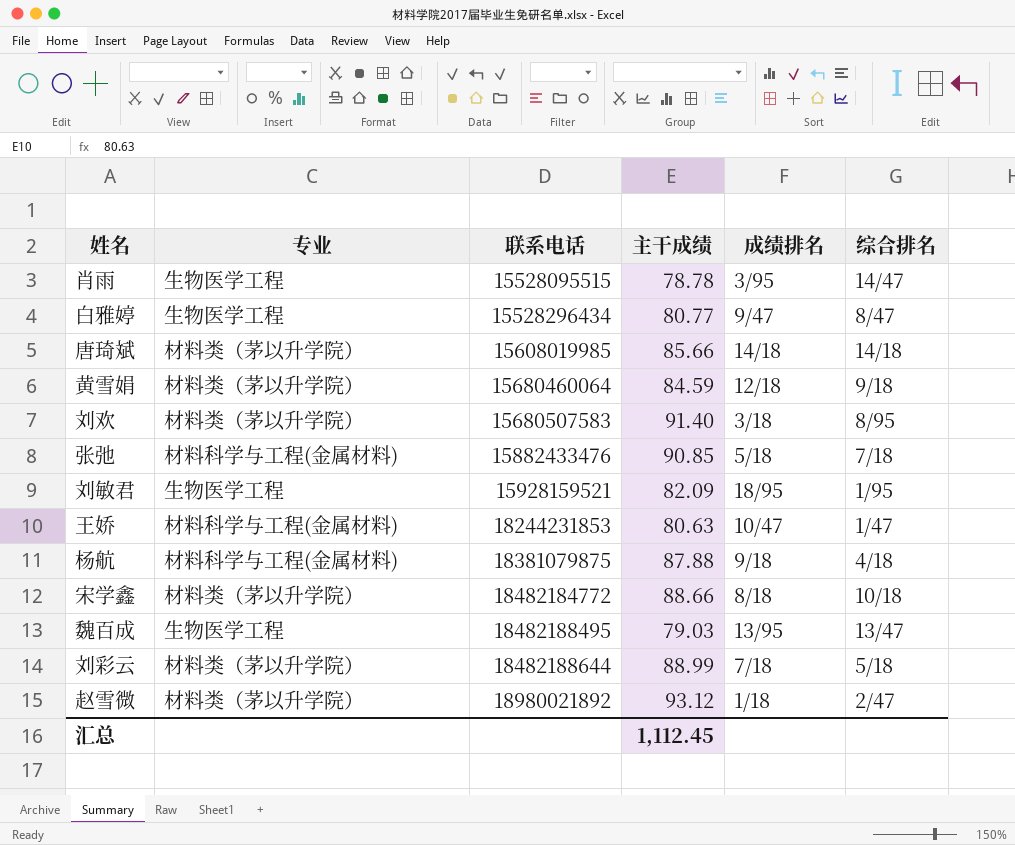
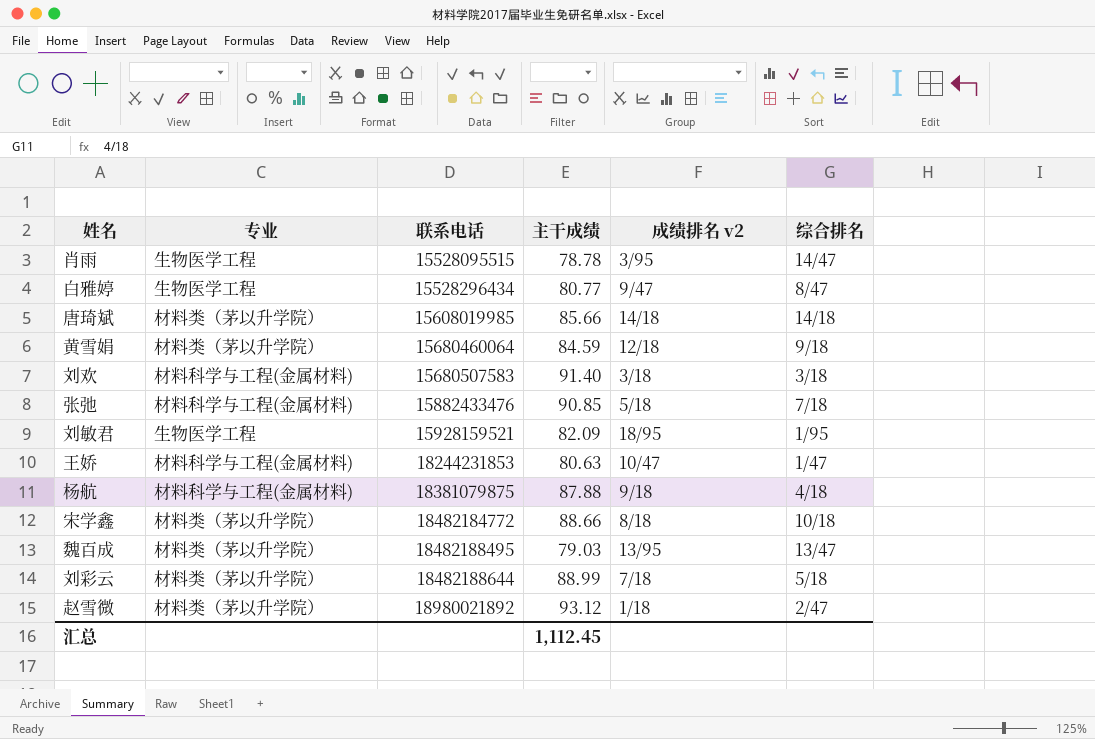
column name: 成绩排名 -> 成绩排名 v2
刘欢 | 专业: 材料类（茅以升学院） -> 材料科学与工程(金属材料)
刘欢 | 综合排名: 8/95 -> 3/18
魏百成 | 专业: 生物医学工程 -> 材料类（茅以升学院）

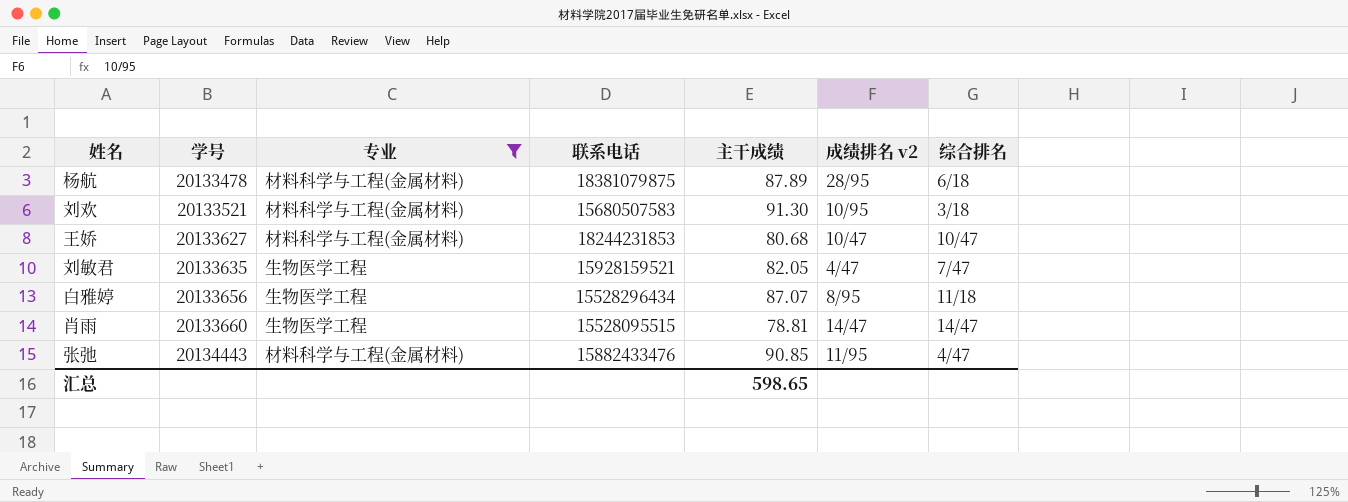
filter: none -> 专业 != 材料类（茅以升学院）
row order: 联系电话 ascending -> 学号 ascending
column 学号 | position: none -> 2
杨航 | 主干成绩: 87.88 -> 87.89
杨航 | 成绩排名 v2: 9/18 -> 28/95
杨航 | 综合排名: 4/18 -> 6/18
刘欢 | 主干成绩: 91.40 -> 91.30
刘欢 | 成绩排名 v2: 3/18 -> 10/95
王娇 | 主干成绩: 80.63 -> 80.68
王娇 | 综合排名: 1/47 -> 10/47
刘敏君 | 主干成绩: 82.09 -> 82.05
刘敏君 | 成绩排名 v2: 18/95 -> 4/47
刘敏君 | 综合排名: 1/95 -> 7/47
白雅婷 | 主干成绩: 80.77 -> 87.07
白雅婷 | 成绩排名 v2: 9/47 -> 8/95
白雅婷 | 综合排名: 8/47 -> 11/18
肖雨 | 主干成绩: 78.78 -> 78.81
肖雨 | 成绩排名 v2: 3/95 -> 14/47
张弛 | 成绩排名 v2: 5/18 -> 11/95
张弛 | 综合排名: 7/18 -> 4/47
汇总 | 主干成绩: 1,112.45 -> 598.65

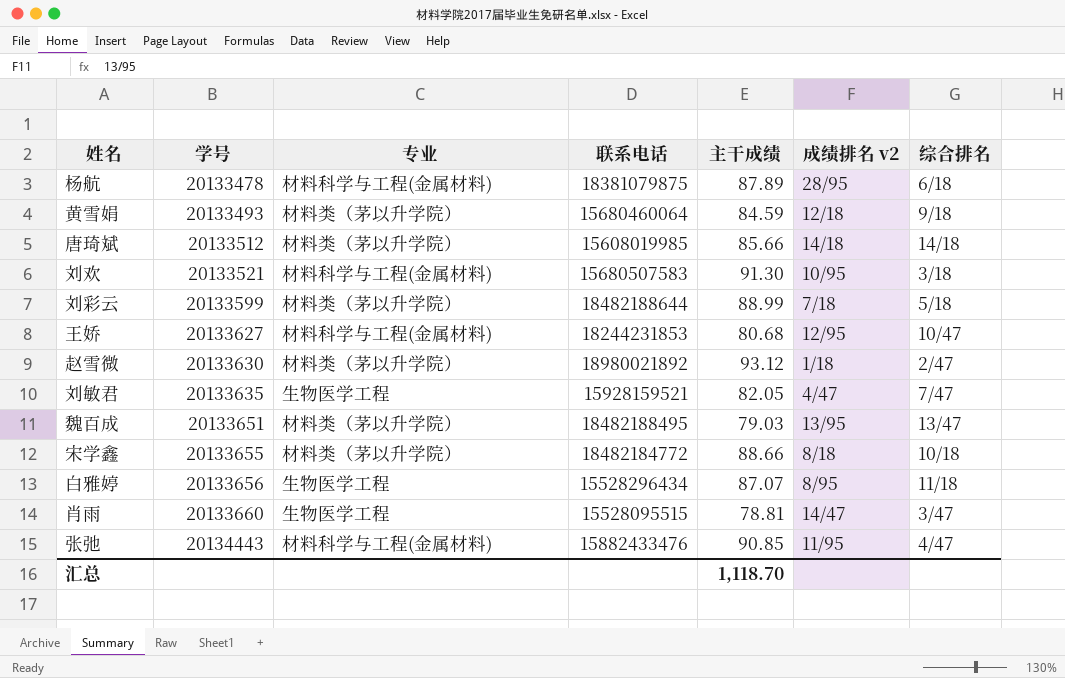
filter: 专业 != 材料类（茅以升学院） -> none
王娇 | 成绩排名 v2: 10/47 -> 12/95
肖雨 | 综合排名: 14/47 -> 3/47
汇总 | 主干成绩: 598.65 -> 1,118.70

